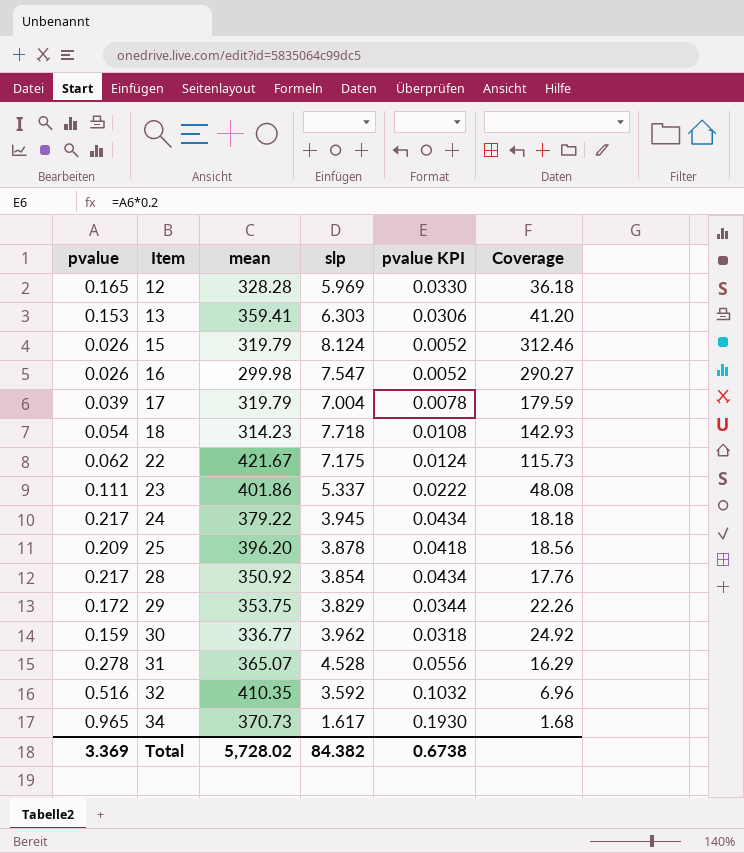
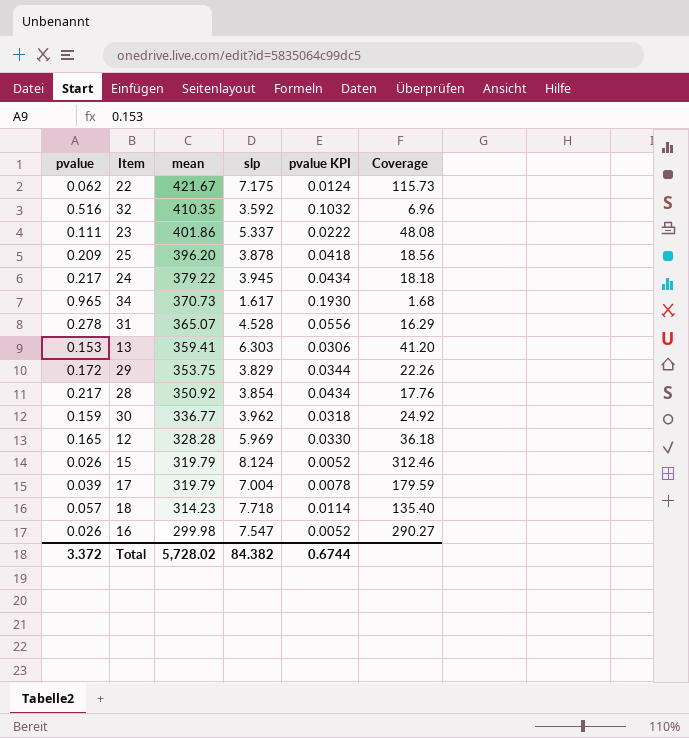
row order: Item ascending -> mean descending
18 | pvalue: 0.054 -> 0.057
18 | pvalue KPI: 0.0108 -> 0.0114
18 | Coverage: 142.93 -> 135.40
Total | pvalue: 3.369 -> 3.372
Total | pvalue KPI: 0.6738 -> 0.6744

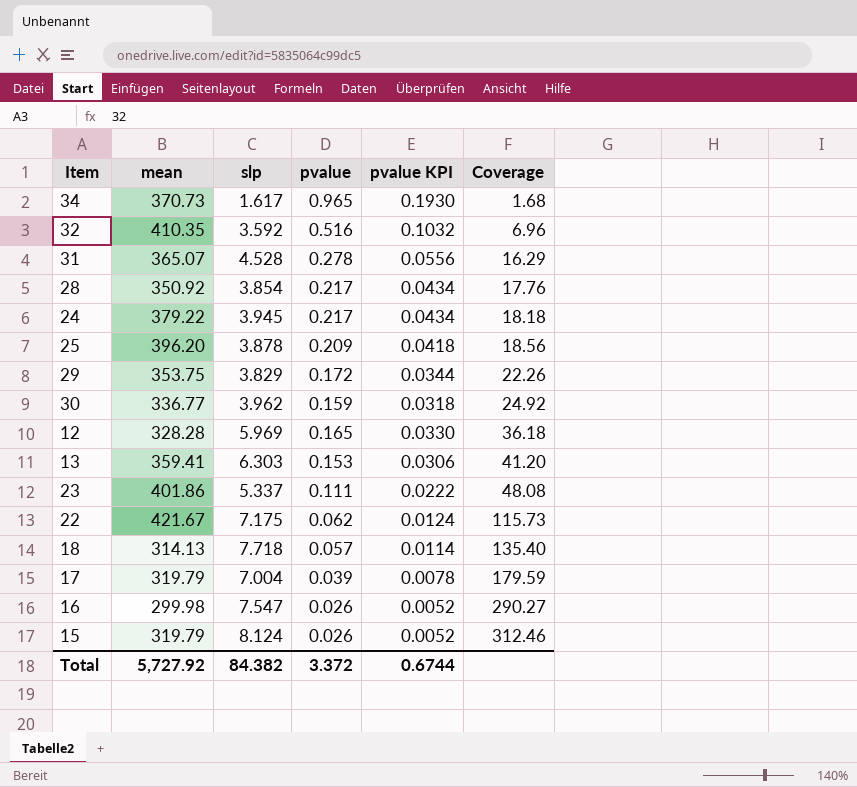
row order: mean descending -> Coverage ascending
column pvalue | position: 1 -> 4
18 | mean: 314.23 -> 314.13
Total | mean: 5,728.02 -> 5,727.92

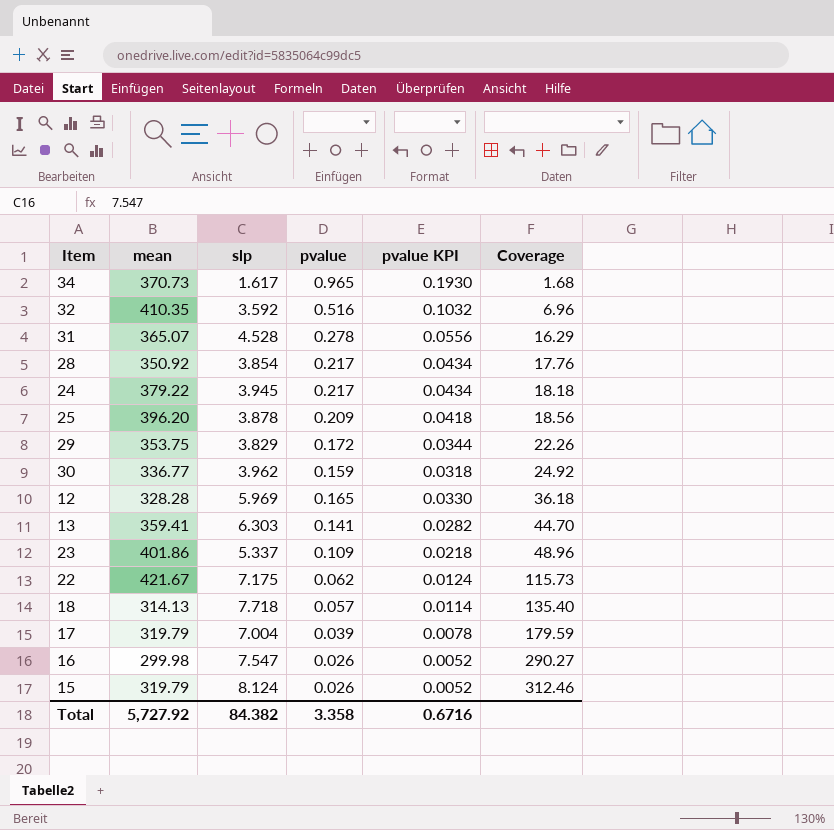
13 | pvalue: 0.153 -> 0.141
13 | pvalue KPI: 0.0306 -> 0.0282
13 | Coverage: 41.20 -> 44.70
23 | pvalue: 0.111 -> 0.109
23 | pvalue KPI: 0.0222 -> 0.0218
23 | Coverage: 48.08 -> 48.96
Total | pvalue: 3.372 -> 3.358
Total | pvalue KPI: 0.6744 -> 0.6716

